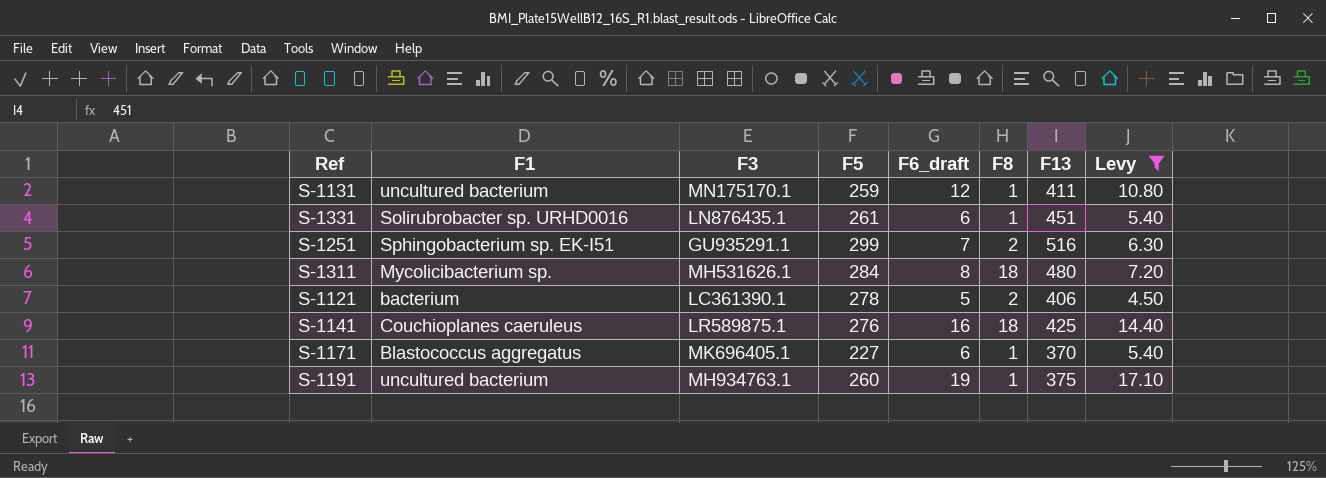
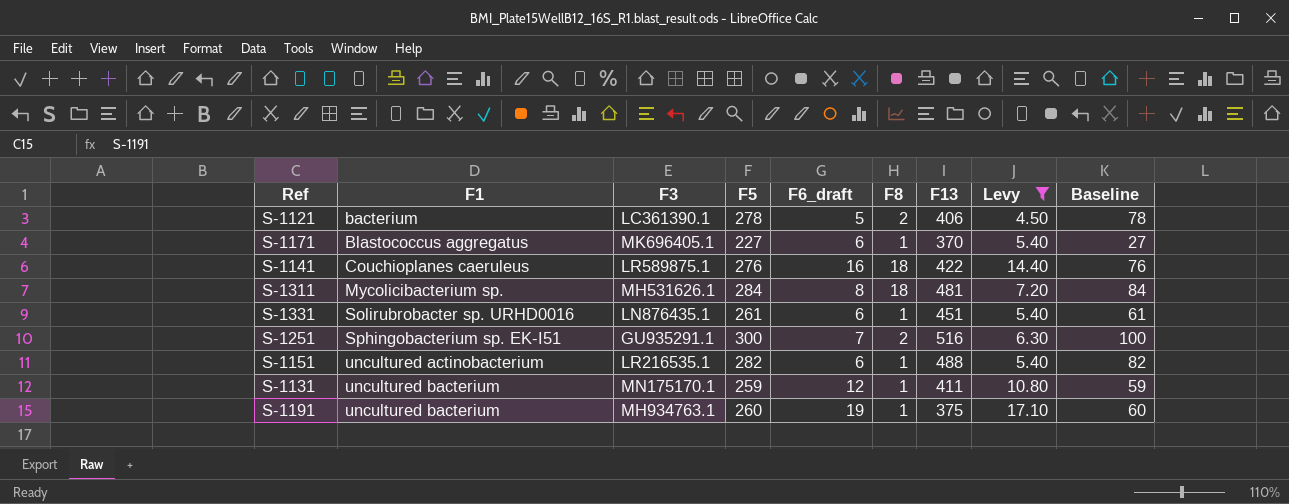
row order: none -> F1 ascending
column Baseline | formula: none -> [F5] - 200
S-1141 | F13: 425 -> 422
S-1311 | F13: 480 -> 481
S-1251 | F5: 299 -> 300
row S-1151: none -> uncultured actinobacterium | LR216535.1 | 282 | 6 | 1 | 488 | 5.40 | 82

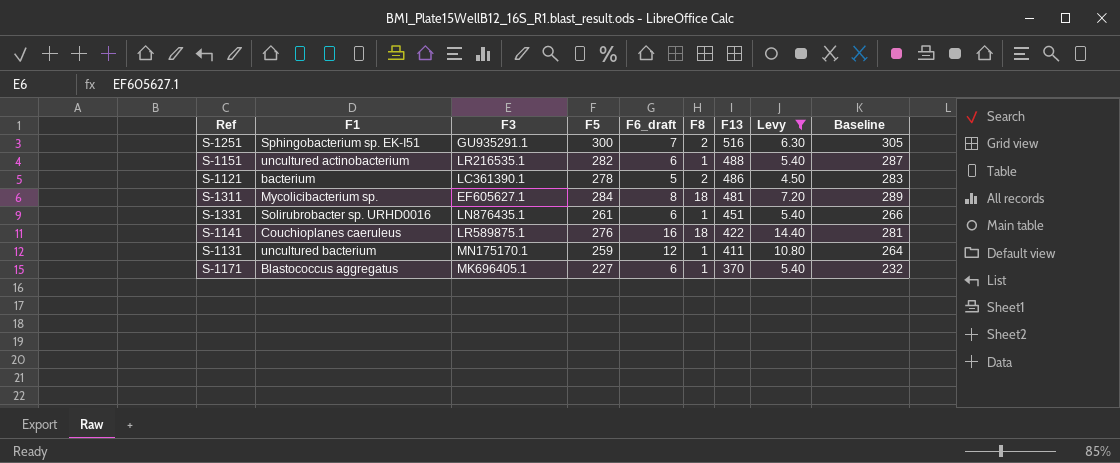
row order: F1 ascending -> F13 descending
column Baseline | formula: [F5] - 200 -> [F5] + 5
row S-1191: uncultured bacterium | MH934763.1 | 260 | 19 | 1 | 375 | 17.10 | 60 -> none
S-1121 | F13: 406 -> 486
S-1311 | F3: MH531626.1 -> EF605627.1

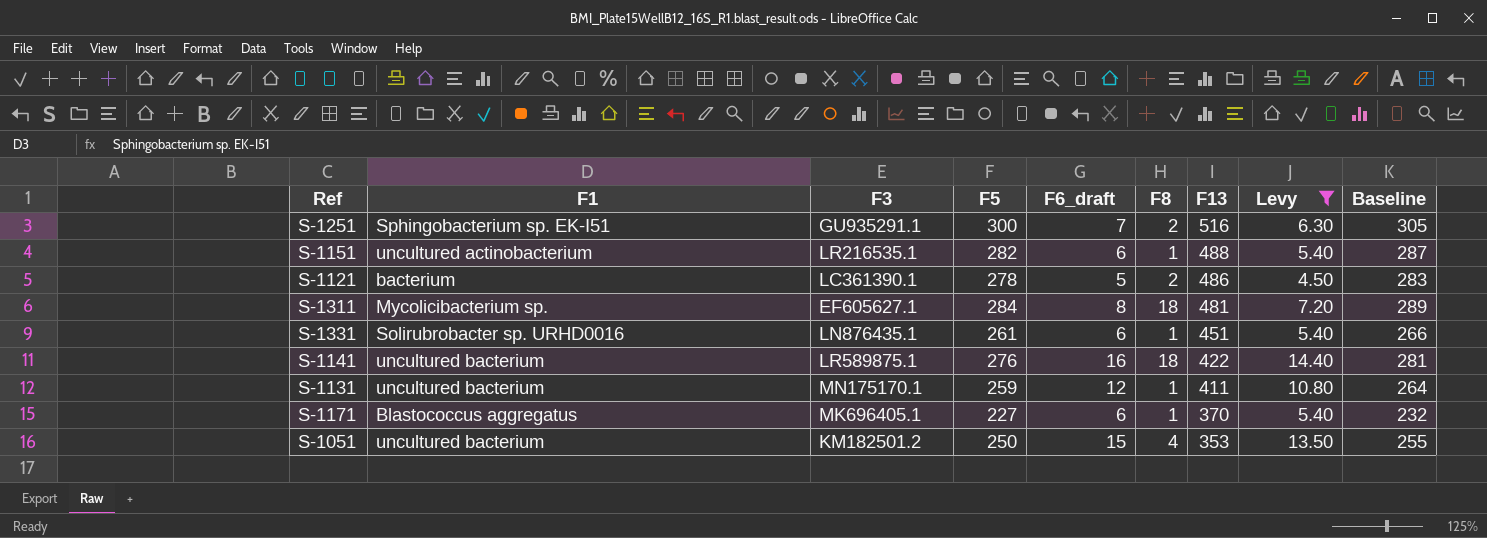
S-1141 | F1: Couchioplanes caeruleus -> uncultured bacterium
row S-1051: none -> uncultured bacterium | KM182501.2 | 250 | 15 | 4 | 353 | 13.50 | 255

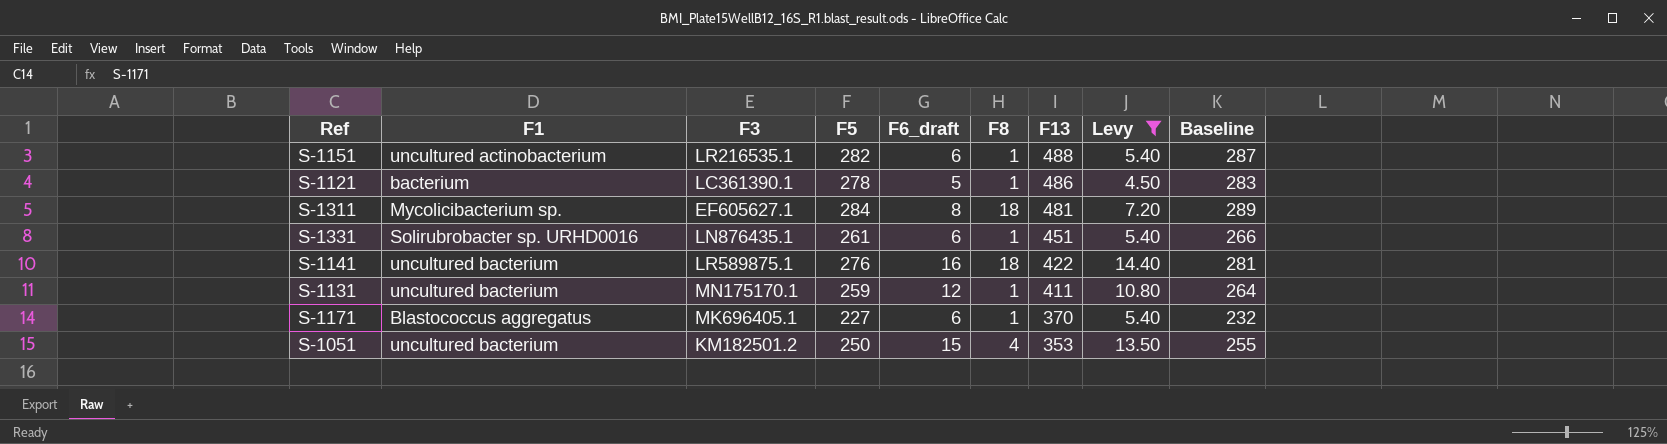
row S-1251: Sphingobacterium sp. EK-I51 | GU935291.1 | 300 | 7 | 2 | 516 | 6.30 | 305 -> none
S-1121 | F8: 2 -> 1

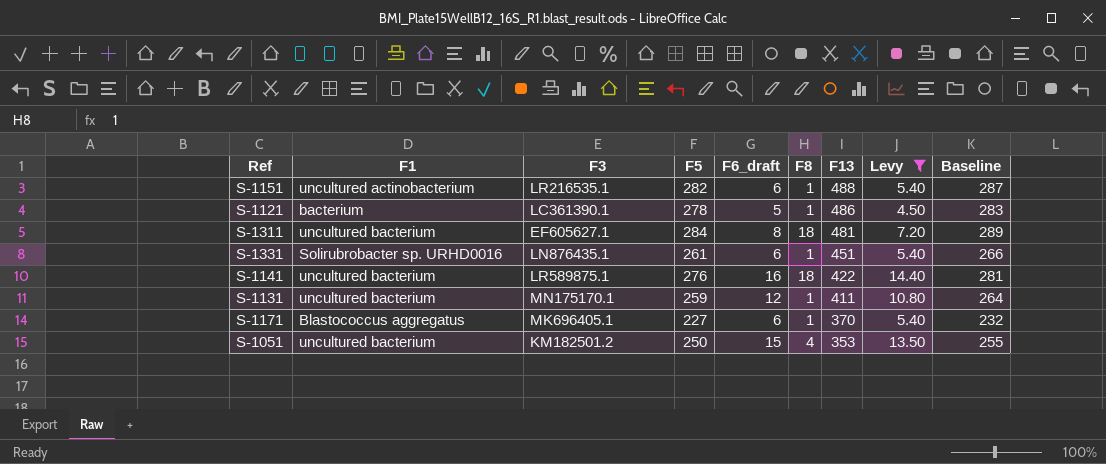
S-1311 | F1: Mycolicibacterium sp. -> uncultured bacterium

